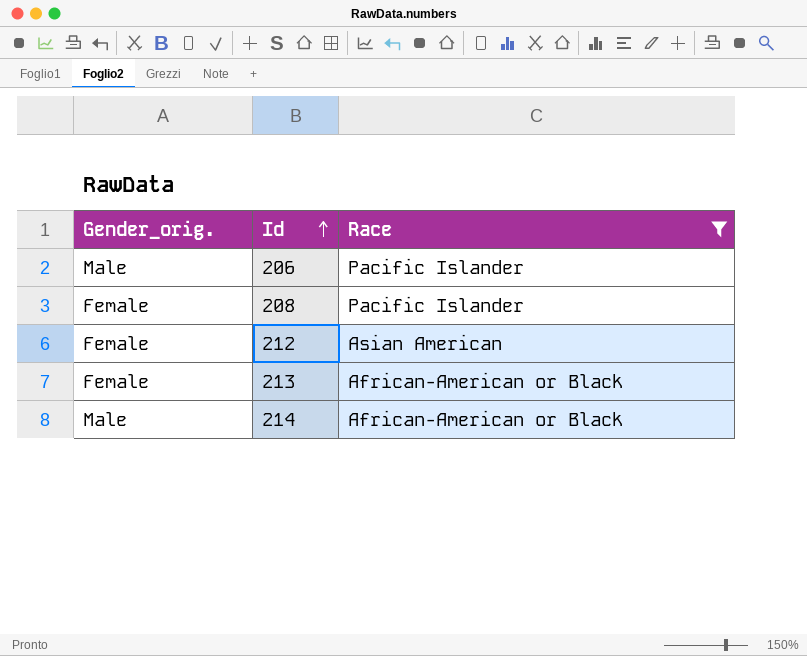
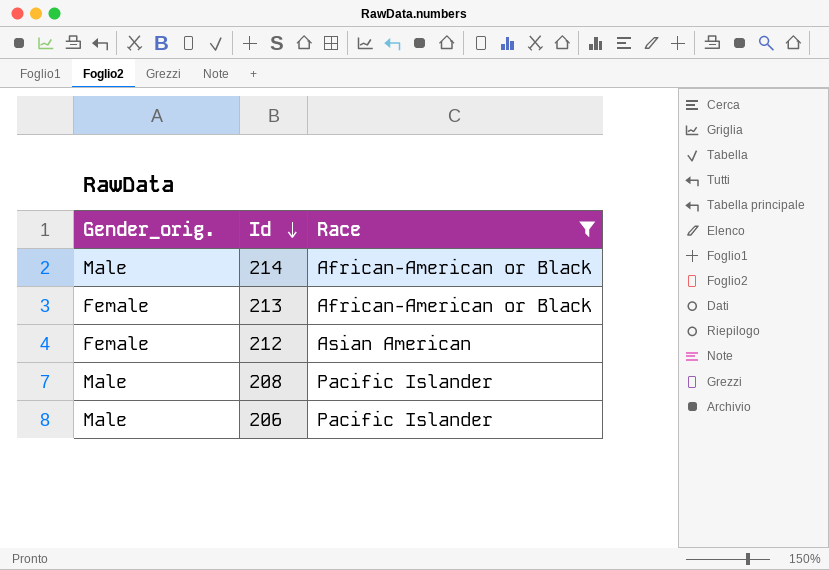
row order: Id ascending -> Id descending
208 | Gender_orig.: Female -> Male

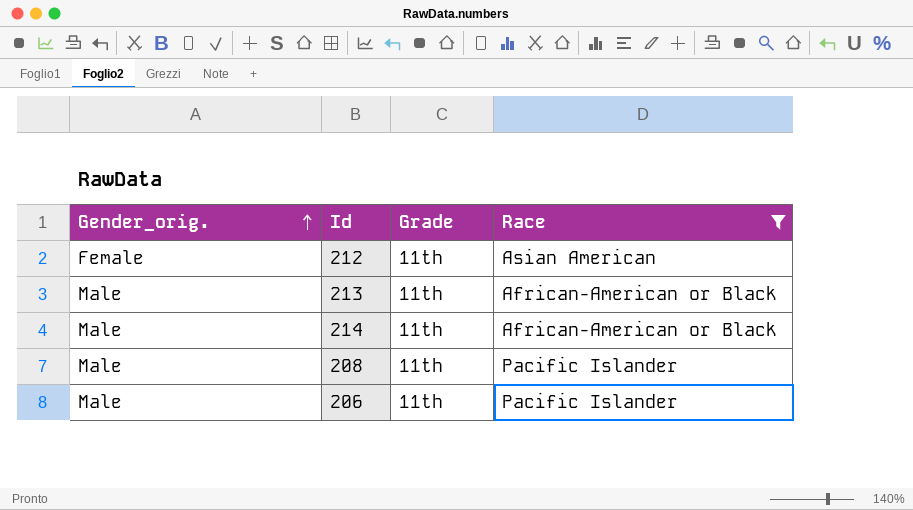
row order: Id descending -> Gender_orig. ascending
column Grade | position: none -> 3
213 | Gender_orig.: Female -> Male

